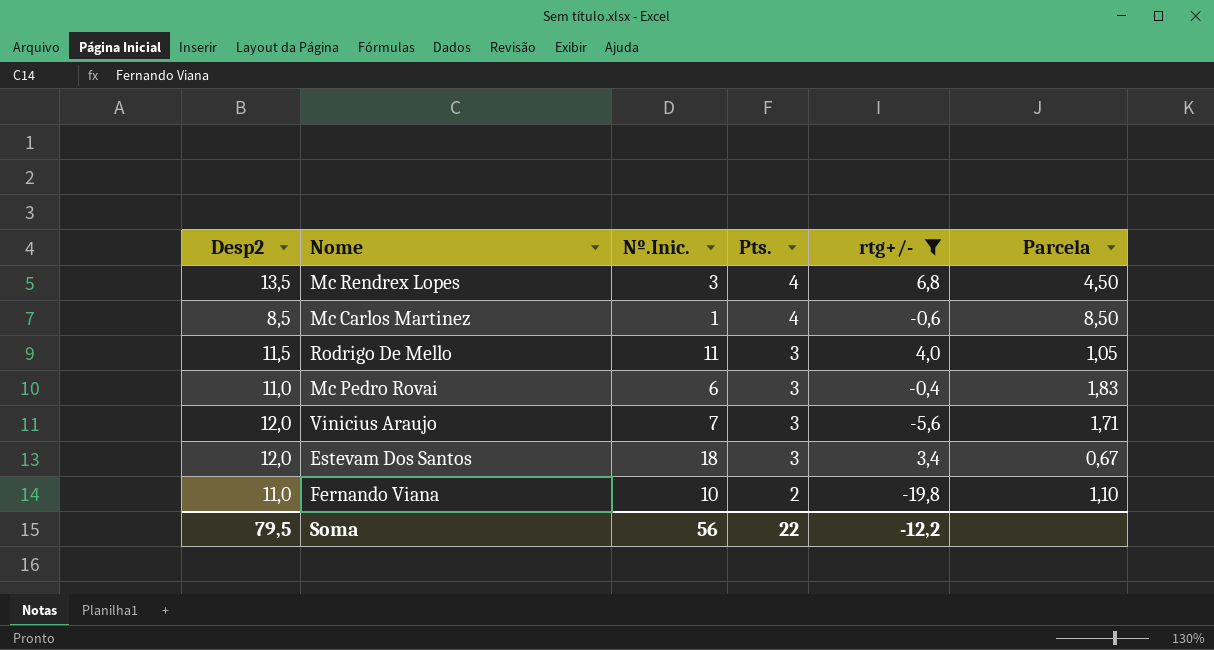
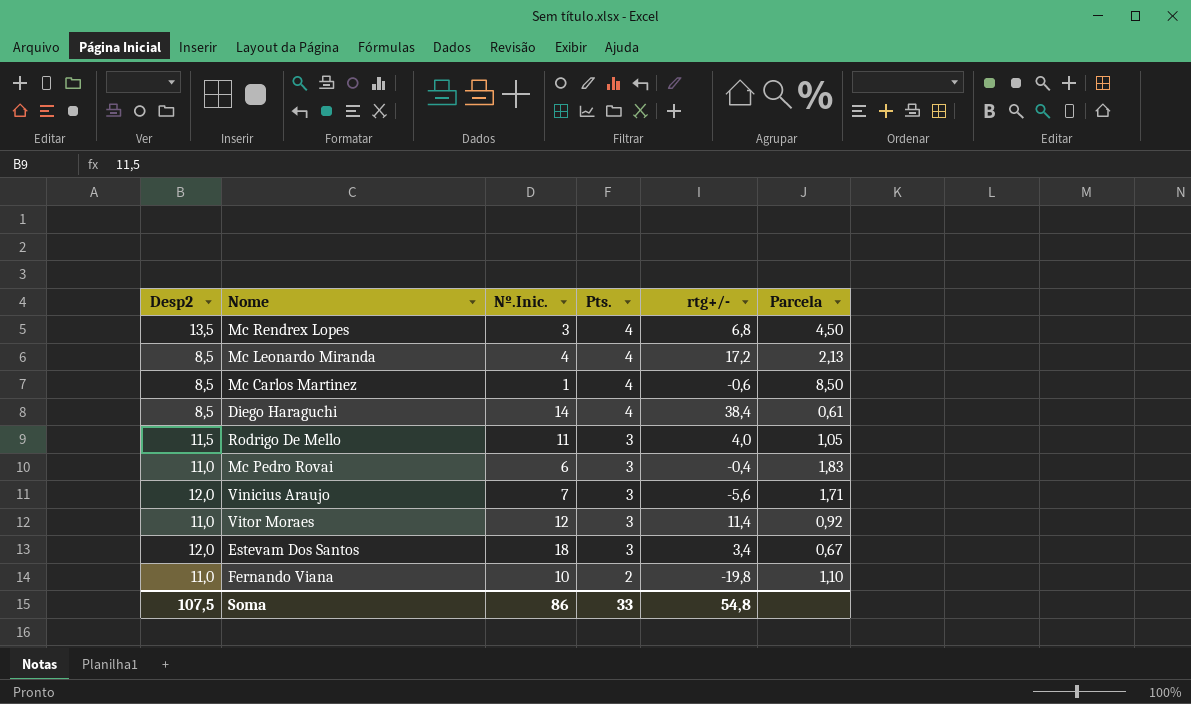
filter: rtg+/- <= 6,8 -> none
Soma | Desp2: 79,5 -> 107,5
Soma | Nº.Inic.: 56 -> 86
Soma | Pts.: 22 -> 33
Soma | rtg+/-: -12,2 -> 54,8

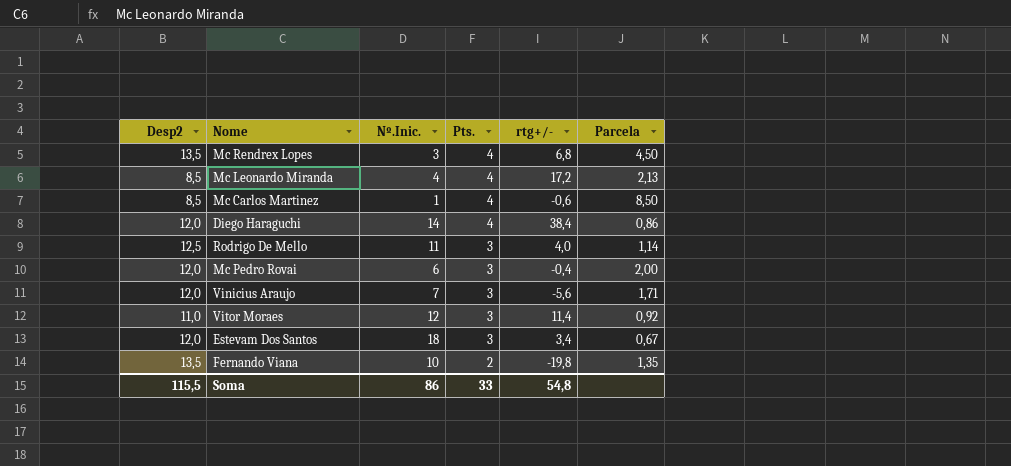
Diego Haraguchi | Desp2: 8,5 -> 12,0
Diego Haraguchi | Parcela: 0,61 -> 0,86
Rodrigo De Mello | Desp2: 11,5 -> 12,5
Rodrigo De Mello | Parcela: 1,05 -> 1,14
Mc Pedro Rovai | Desp2: 11,0 -> 12,0
Mc Pedro Rovai | Parcela: 1,83 -> 2,00
Fernando Viana | Desp2: 11,0 -> 13,5
Fernando Viana | Parcela: 1,10 -> 1,35
Soma | Desp2: 107,5 -> 115,5

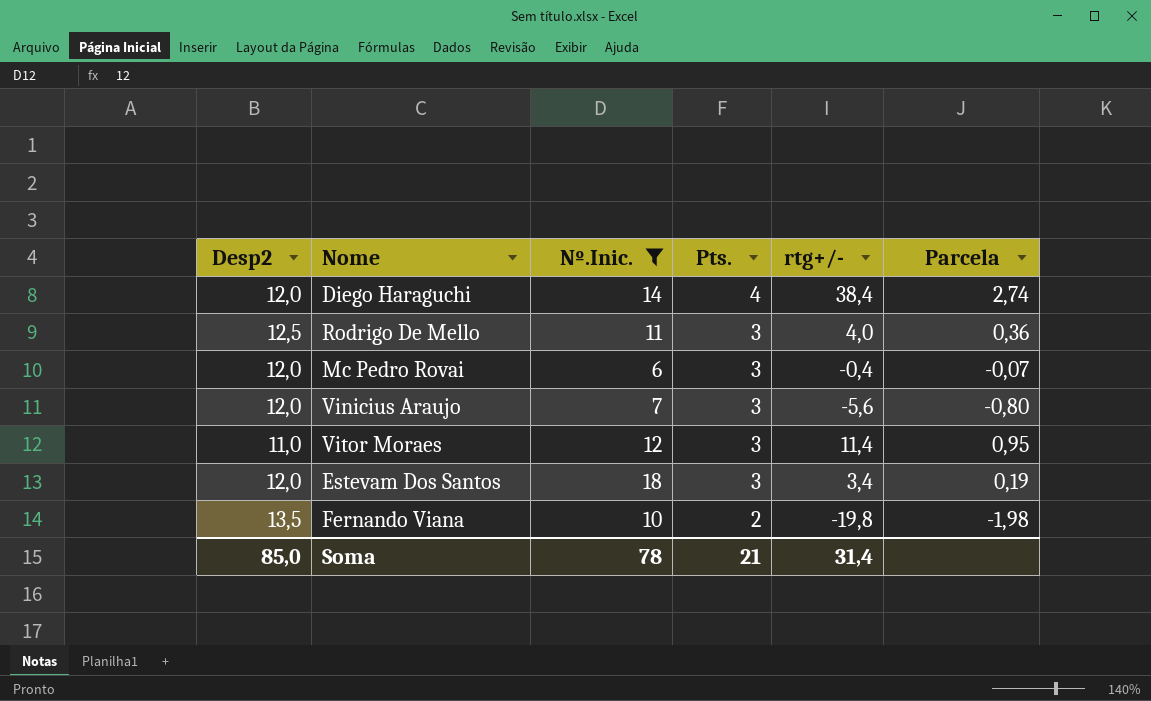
filter: none -> Nº.Inic. >= 6
column Parcela | formula: [Desp2] / [Nº.Inic.] -> [rtg+/-] / [Nº.Inic.]
Soma | Desp2: 115,5 -> 85,0
Soma | Nº.Inic.: 86 -> 78
Soma | Pts.: 33 -> 21
Soma | rtg+/-: 54,8 -> 31,4

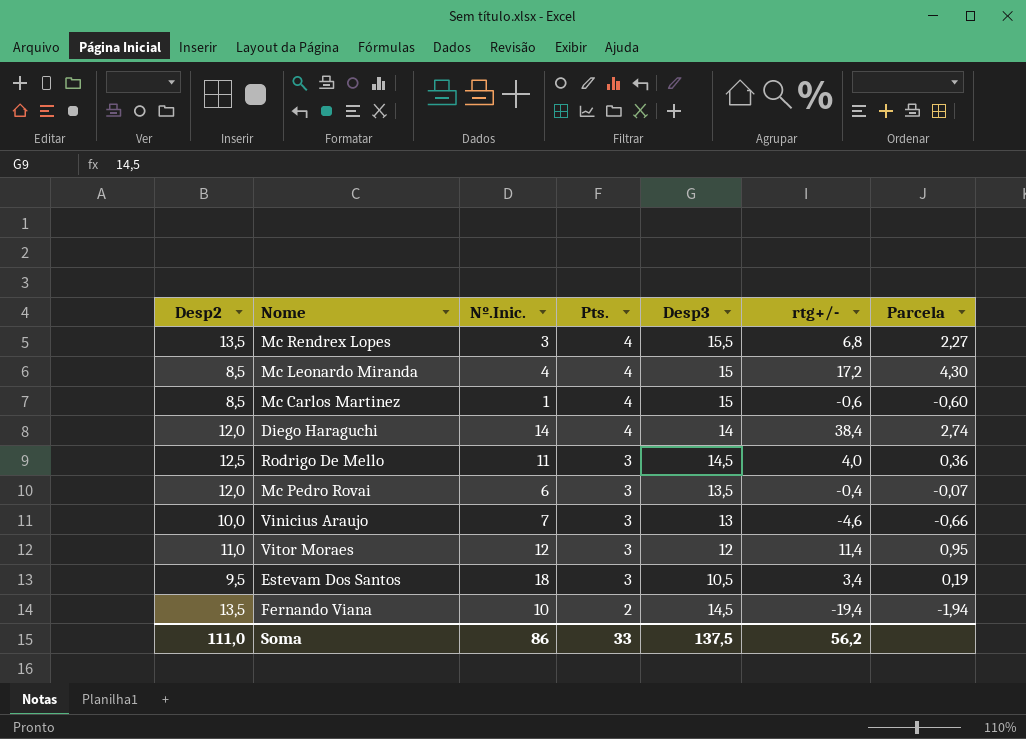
filter: Nº.Inic. >= 6 -> none
column Desp3 | position: none -> 5
Vinicius Araujo | Desp2: 12,0 -> 10,0
Vinicius Araujo | rtg+/-: -5,6 -> -4,6
Vinicius Araujo | Parcela: -0,80 -> -0,66
Estevam Dos Santos | Desp2: 12,0 -> 9,5
Fernando Viana | rtg+/-: -19,8 -> -19,4
Fernando Viana | Parcela: -1,98 -> -1,94
Soma | Desp2: 85,0 -> 111,0
Soma | Nº.Inic.: 78 -> 86
Soma | Pts.: 21 -> 33
Soma | rtg+/-: 31,4 -> 56,2

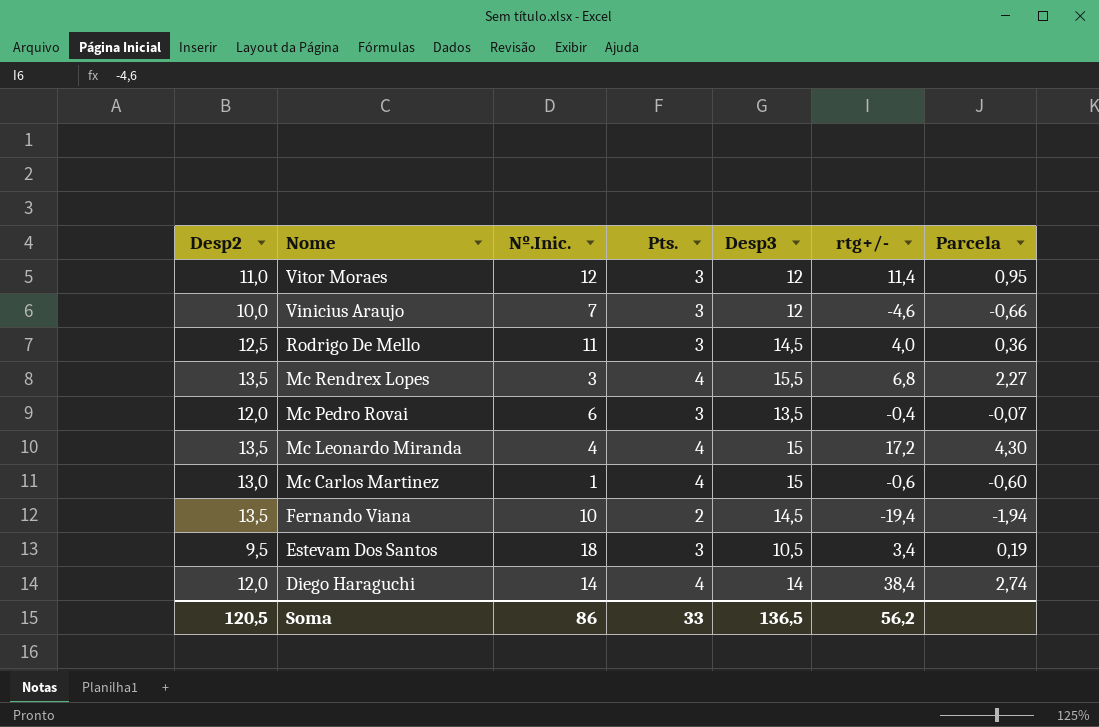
row order: Pts. descending -> Nome descending
Vinicius Araujo | Desp3: 13 -> 12
Mc Leonardo Miranda | Desp2: 8,5 -> 13,5
Mc Carlos Martinez | Desp2: 8,5 -> 13,0
Soma | Desp2: 111,0 -> 120,5
Soma | Desp3: 137,5 -> 136,5

